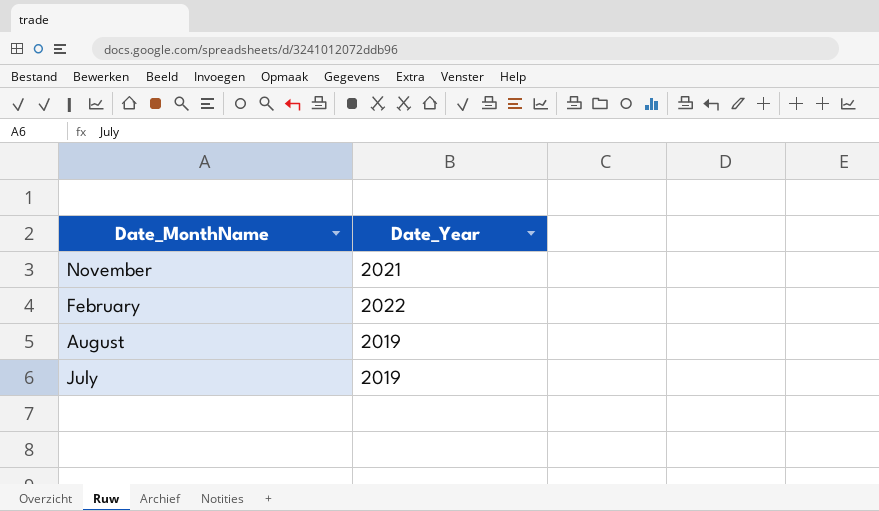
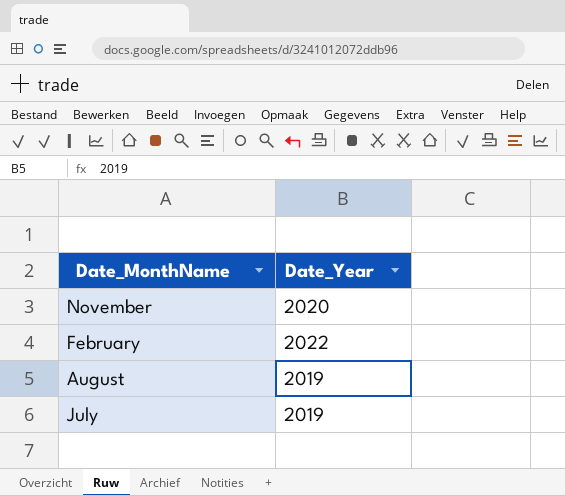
November | Date_Year: 2021 -> 2020

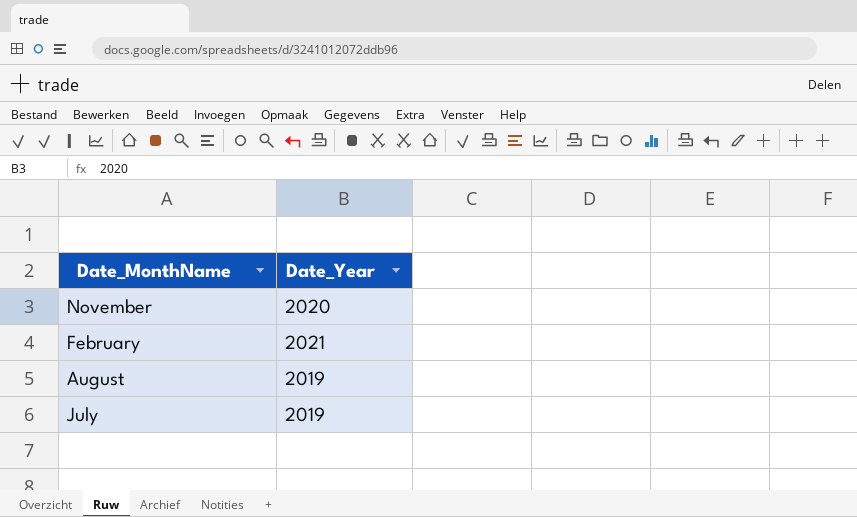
February | Date_Year: 2022 -> 2021

